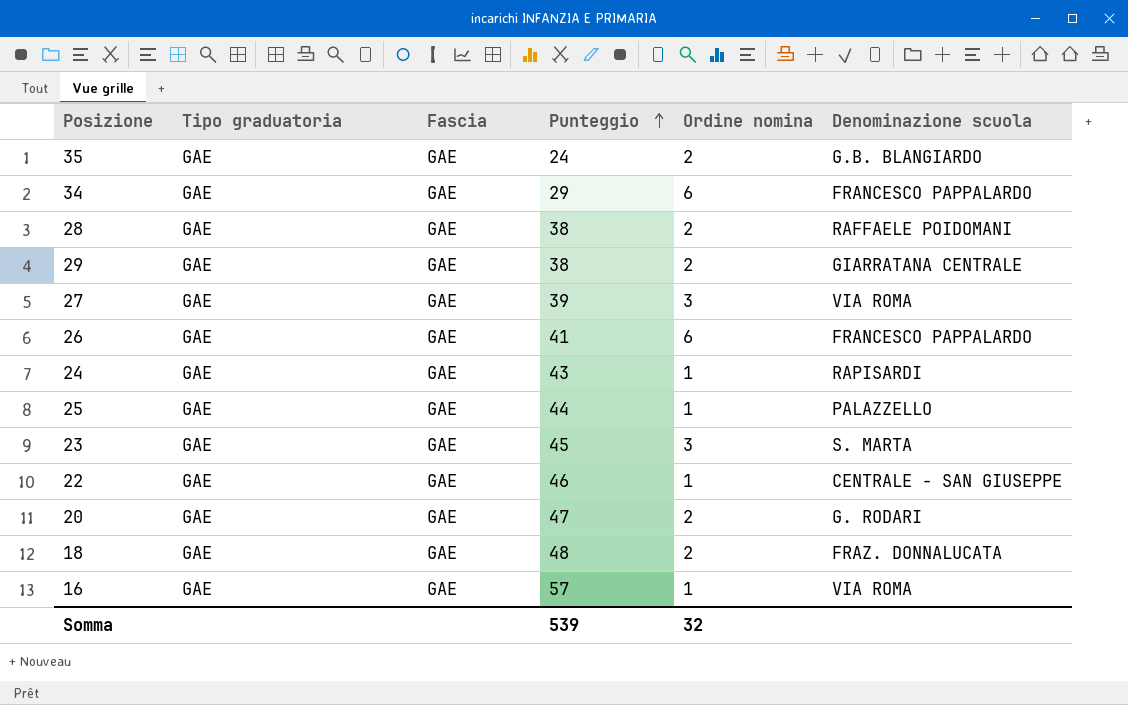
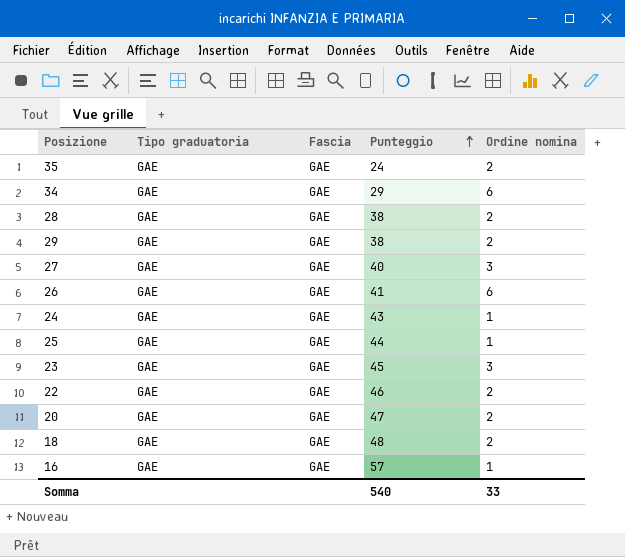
column Denominazione scuola | position: 6 -> none
27 | Punteggio: 39 -> 40
22 | Ordine nomina: 1 -> 2
Somma | Punteggio: 539 -> 540
Somma | Ordine nomina: 32 -> 33

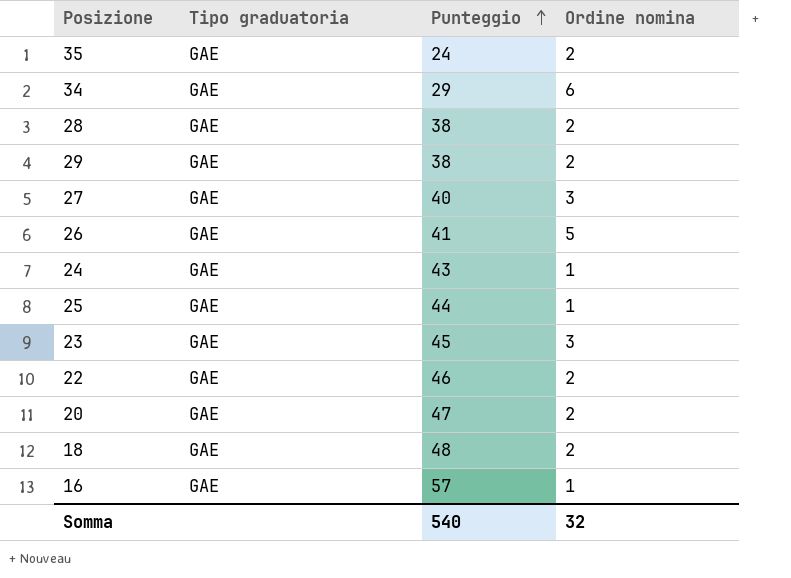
column Fascia | position: 3 -> none
26 | Ordine nomina: 6 -> 5
Somma | Ordine nomina: 33 -> 32

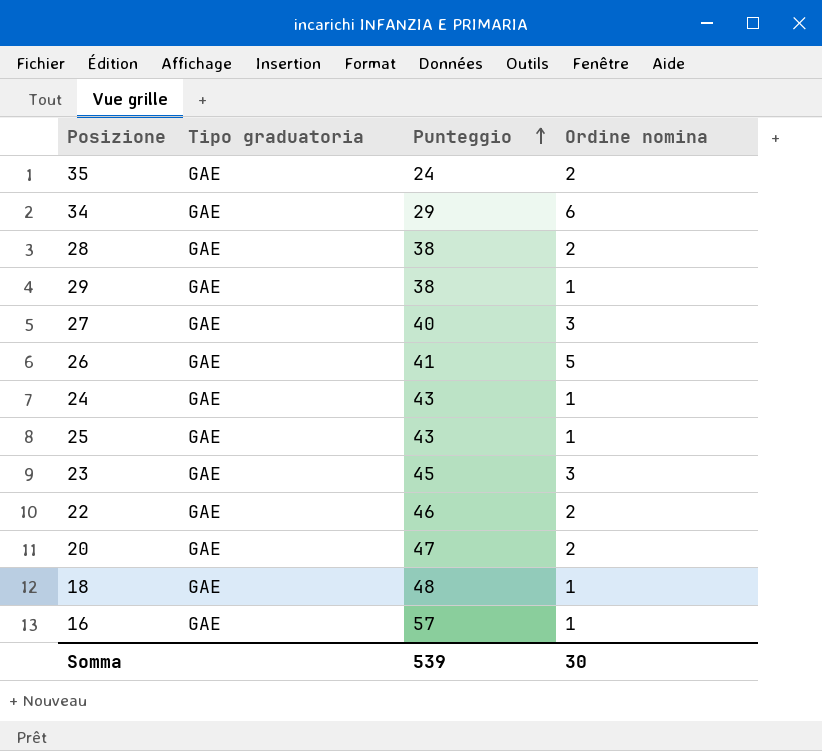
29 | Ordine nomina: 2 -> 1
25 | Punteggio: 44 -> 43
18 | Ordine nomina: 2 -> 1
Somma | Punteggio: 540 -> 539
Somma | Ordine nomina: 32 -> 30

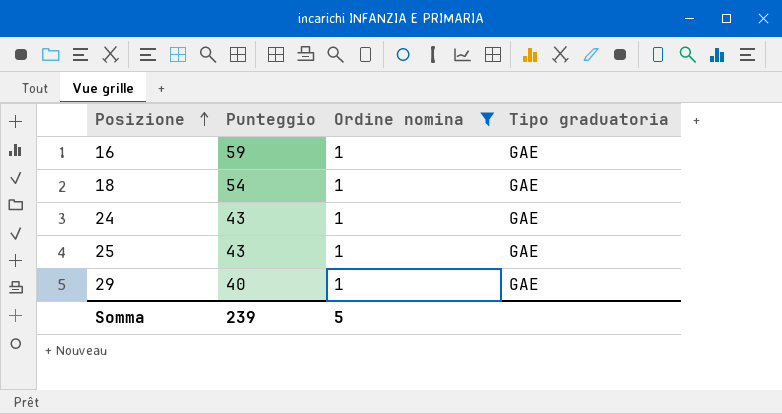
filter: none -> Ordine nomina = 1
row order: Punteggio ascending -> Posizione ascending
column Tipo graduatoria | position: 2 -> 4
16 | Punteggio: 57 -> 59
18 | Punteggio: 48 -> 54
29 | Punteggio: 38 -> 40
Somma | Punteggio: 539 -> 239
Somma | Ordine nomina: 30 -> 5

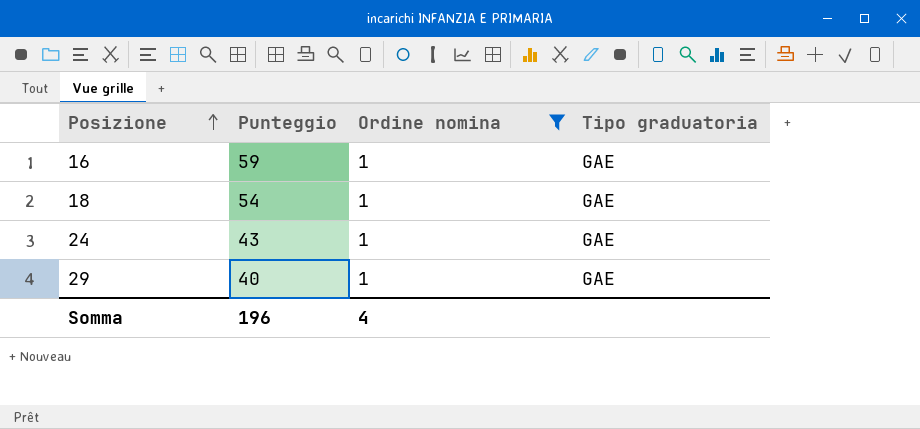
row 25: 43 | 1 | GAE -> none
Somma | Punteggio: 239 -> 196
Somma | Ordine nomina: 5 -> 4

